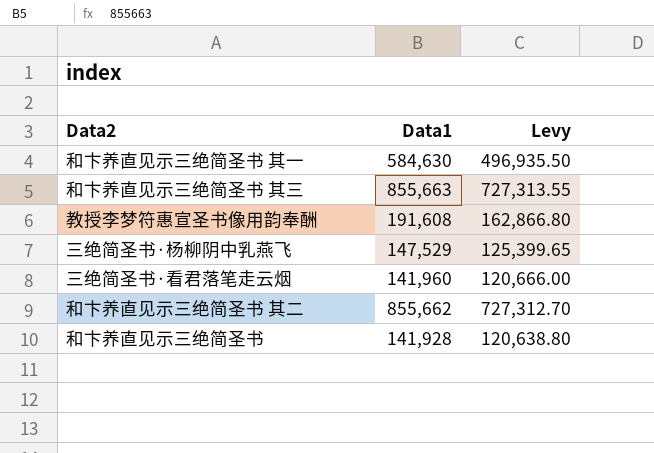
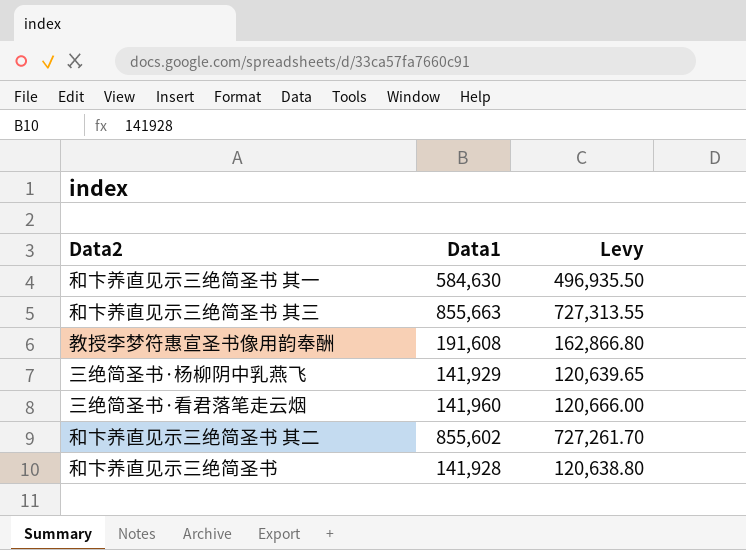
三绝简圣书·杨柳阴中乳燕飞 | Data1: 147,529 -> 141,929
三绝简圣书·杨柳阴中乳燕飞 | Levy: 125,399.65 -> 120,639.65
和卞养直见示三绝简圣书 其二 | Data1: 855,662 -> 855,602
和卞养直见示三绝简圣书 其二 | Levy: 727,312.70 -> 727,261.70

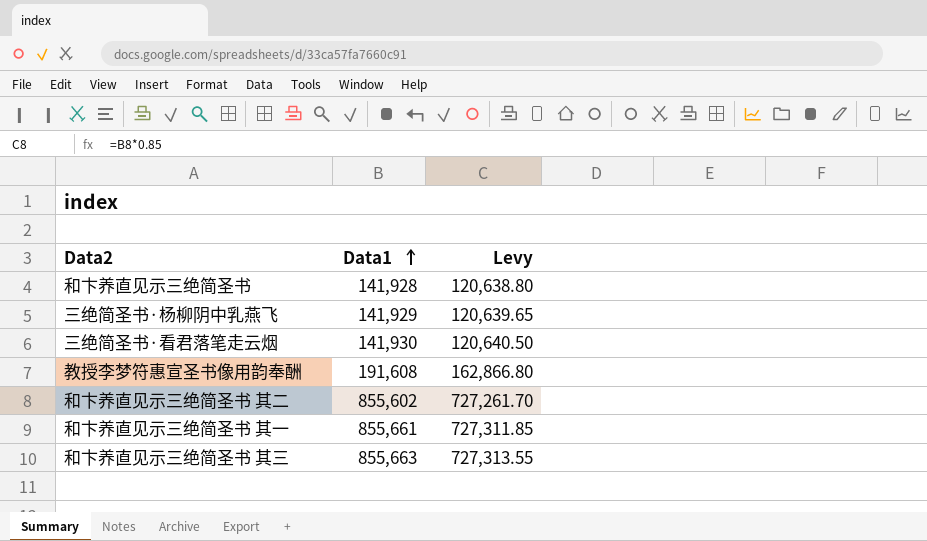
row order: none -> Data1 ascending
三绝简圣书·看君落笔走云烟 | Data1: 141,960 -> 141,930
三绝简圣书·看君落笔走云烟 | Levy: 120,666.00 -> 120,640.50
和卞养直见示三绝简圣书 其一 | Data1: 584,630 -> 855,661
和卞养直见示三绝简圣书 其一 | Levy: 496,935.50 -> 727,311.85

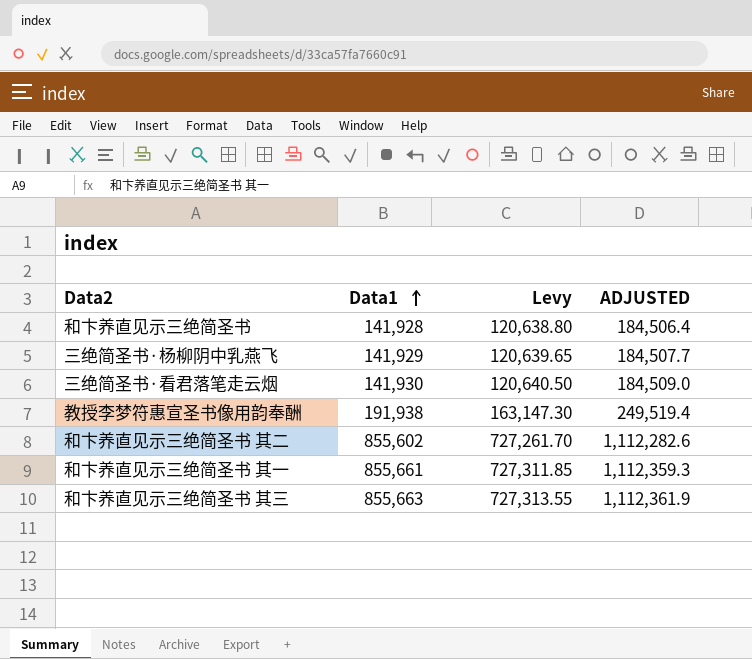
column ADJUSTED | formula: none -> [Data1] * 1.3
教授李梦符惠宣圣书像用韵奉酬 | Data1: 191,608 -> 191,938
教授李梦符惠宣圣书像用韵奉酬 | Levy: 162,866.80 -> 163,147.30

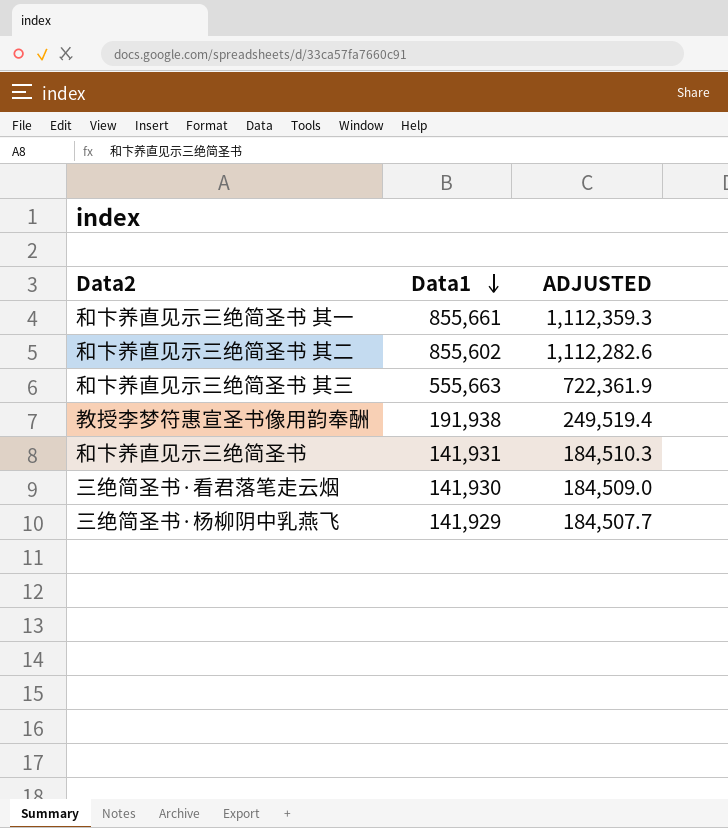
row order: Data1 ascending -> Data1 descending
column Levy | formula: [Data1] * 0.85 -> none
和卞养直见示三绝简圣书 其三 | Data1: 855,663 -> 555,663
和卞养直见示三绝简圣书 其三 | ADJUSTED: 1,112,361.9 -> 722,361.9
和卞养直见示三绝简圣书 | Data1: 141,928 -> 141,931
和卞养直见示三绝简圣书 | ADJUSTED: 184,506.4 -> 184,510.3

